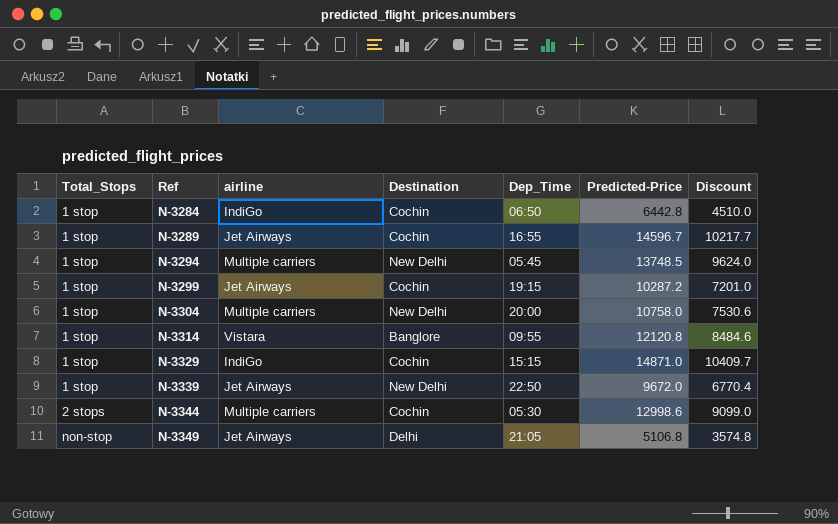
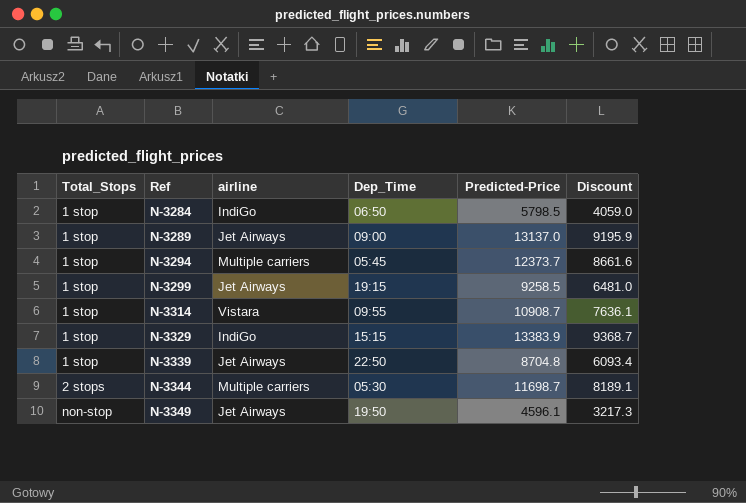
column Destination | position: 4 -> none
row N-3304: 1 stop | Multiple carriers | New Delhi | 20:00 | 10758.0 | 7530.6 -> none
N-3284 | Predicted-Price: 6442.8 -> 5798.5
N-3284 | Discount: 4510.0 -> 4059.0
N-3289 | Dep_Time: 16:55 -> 09:00
N-3289 | Predicted-Price: 14596.7 -> 13137.0
N-3289 | Discount: 10217.7 -> 9195.9
N-3294 | Predicted-Price: 13748.5 -> 12373.7
N-3294 | Discount: 9624.0 -> 8661.6
N-3299 | Predicted-Price: 10287.2 -> 9258.5
N-3299 | Discount: 7201.0 -> 6481.0
N-3314 | Predicted-Price: 12120.8 -> 10908.7
N-3314 | Discount: 8484.6 -> 7636.1
N-3329 | Predicted-Price: 14871.0 -> 13383.9
N-3329 | Discount: 10409.7 -> 9368.7
N-3339 | Predicted-Price: 9672.0 -> 8704.8
N-3339 | Discount: 6770.4 -> 6093.4
N-3344 | Predicted-Price: 12998.6 -> 11698.7
N-3344 | Discount: 9099.0 -> 8189.1
N-3349 | Dep_Time: 21:05 -> 19:50
N-3349 | Predicted-Price: 5106.8 -> 4596.1
N-3349 | Discount: 3574.8 -> 3217.3

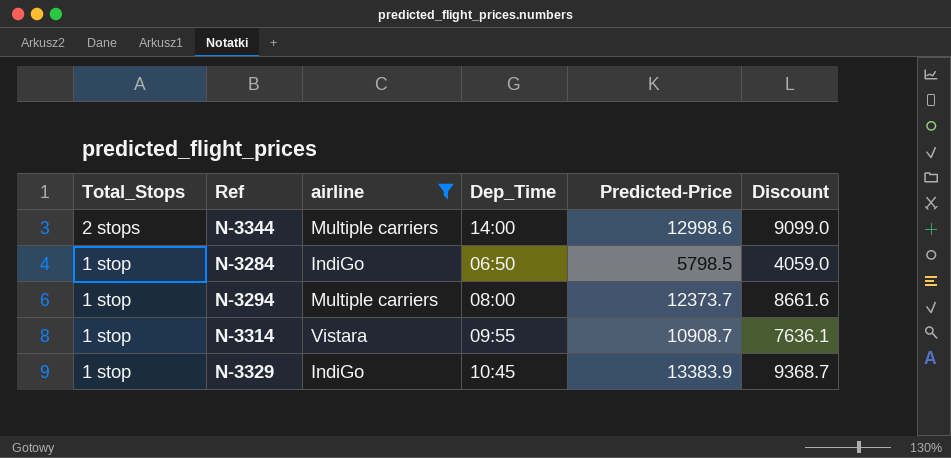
filter: none -> airline != Jet Airways
row order: Total_Stops ascending -> Total_Stops descending
N-3344 | Dep_Time: 05:30 -> 14:00
N-3344 | Predicted-Price: 11698.7 -> 12998.6
N-3344 | Discount: 8189.1 -> 9099.0
N-3294 | Dep_Time: 05:45 -> 08:00
N-3329 | Dep_Time: 15:15 -> 10:45

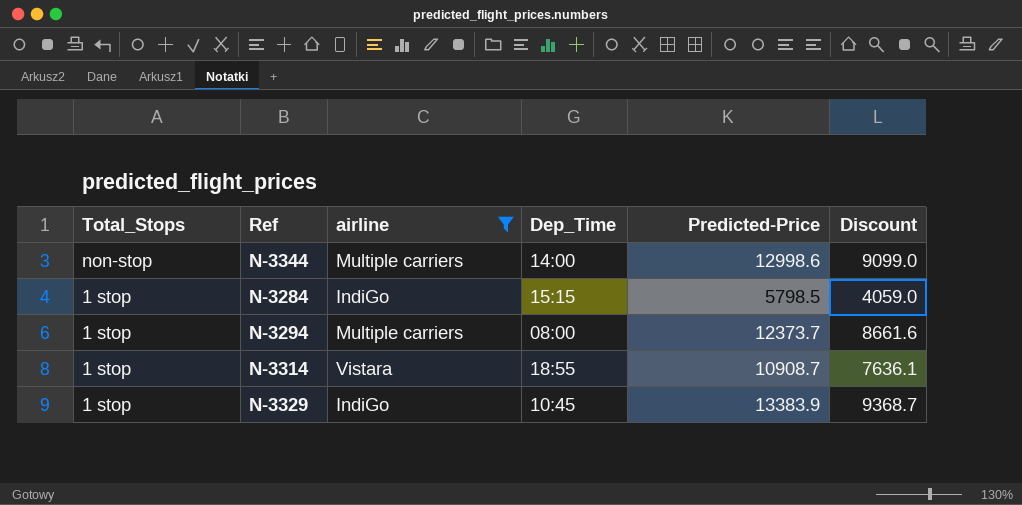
N-3344 | Total_Stops: 2 stops -> non-stop
N-3284 | Dep_Time: 06:50 -> 15:15
N-3314 | Dep_Time: 09:55 -> 18:55

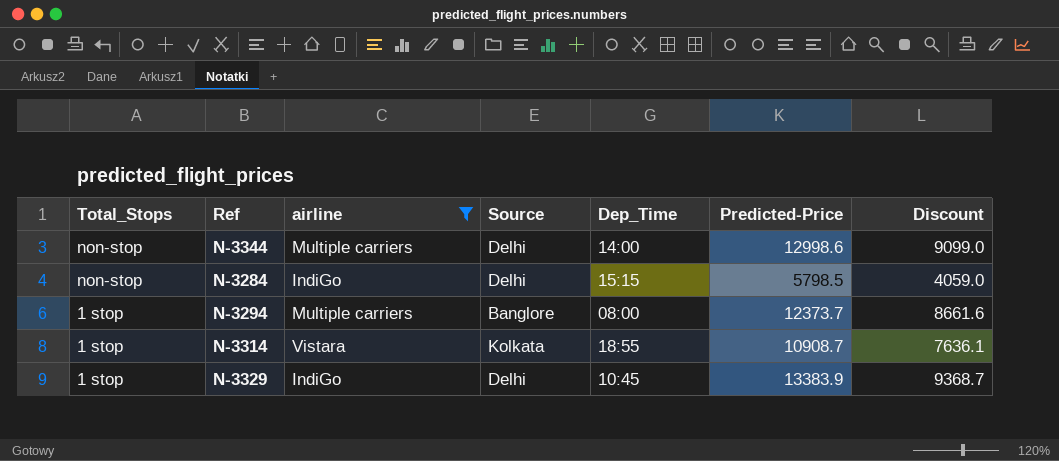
column Source | position: none -> 4
N-3284 | Total_Stops: 1 stop -> non-stop

